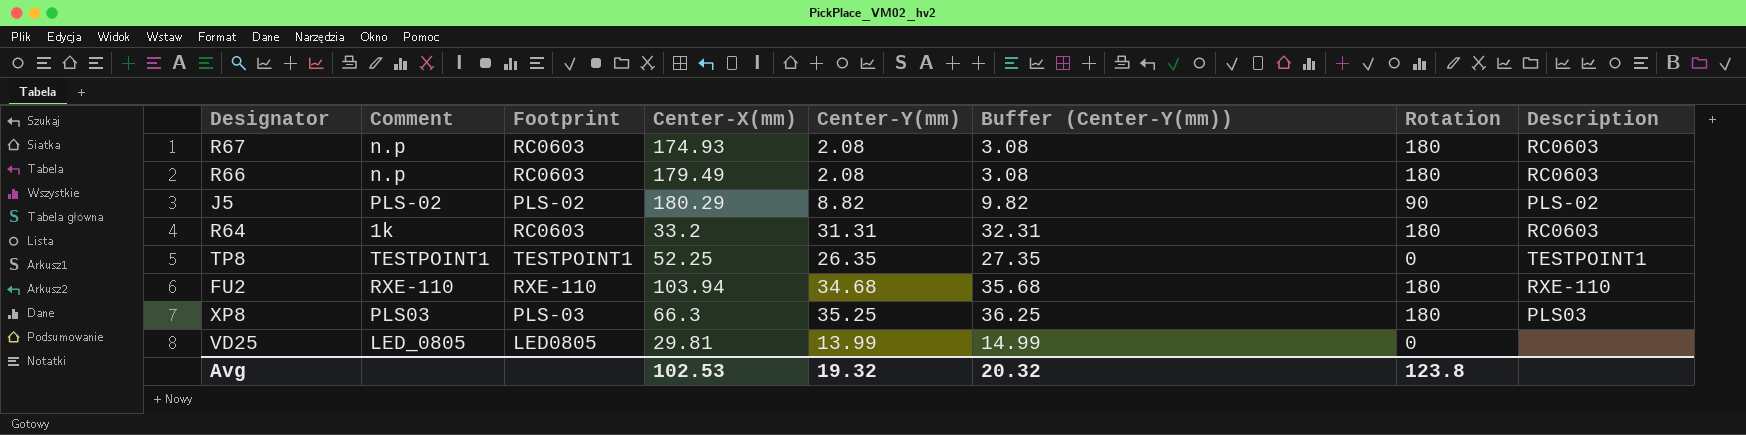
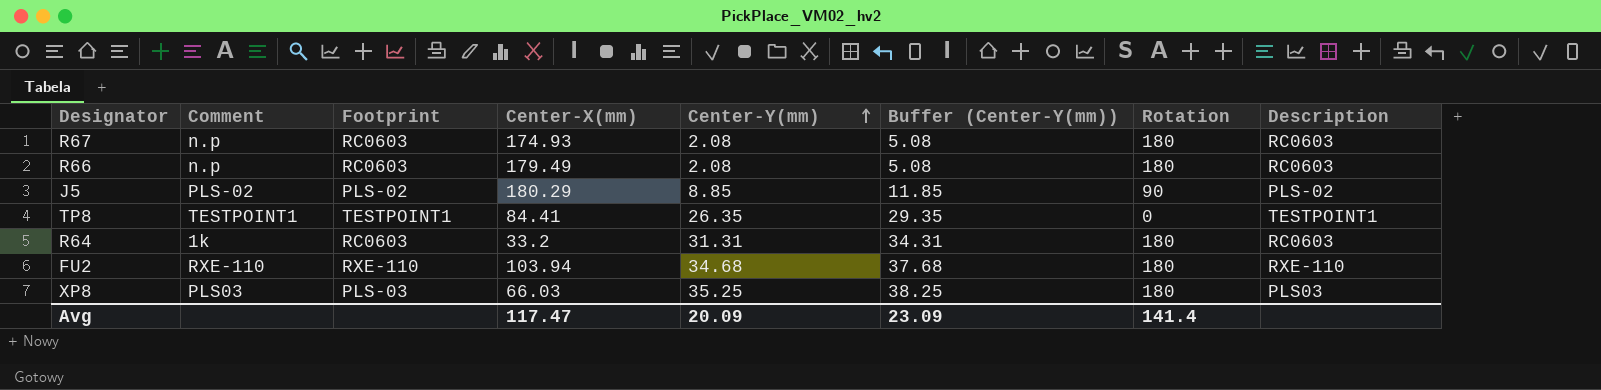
row order: none -> Center-Y(mm) ascending
column Buffer (Center-Y(mm)) | formula: [Center-Y(mm)] + 1 -> [Center-Y(mm)] + 3
row VD25: LED_0805 | LED0805 | 29.81 | 13.99 | 14.99 | 0 | none -> none
J5 | Center-Y(mm): 8.82 -> 8.85
TP8 | Center-X(mm): 52.25 -> 84.41
XP8 | Center-X(mm): 66.3 -> 66.03
Avg | Center-X(mm): 102.53 -> 117.47
Avg | Center-Y(mm): 19.32 -> 20.09
Avg | Buffer (Center-Y(mm)): 20.32 -> 23.09
Avg | Rotation: 123.8 -> 141.4

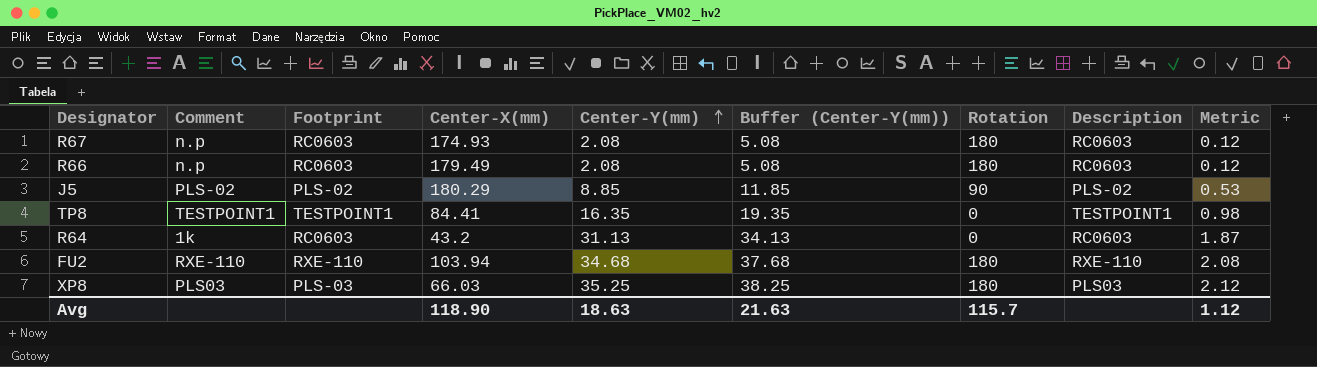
column Metric | formula: none -> [Center-Y(mm)] * 0.06
TP8 | Center-Y(mm): 26.35 -> 16.35
TP8 | Buffer (Center-Y(mm)): 29.35 -> 19.35
R64 | Center-X(mm): 33.2 -> 43.2
R64 | Center-Y(mm): 31.31 -> 31.13
R64 | Buffer (Center-Y(mm)): 34.31 -> 34.13
R64 | Rotation: 180 -> 0
Avg | Center-X(mm): 117.47 -> 118.90
Avg | Center-Y(mm): 20.09 -> 18.63
Avg | Buffer (Center-Y(mm)): 23.09 -> 21.63
Avg | Rotation: 141.4 -> 115.7

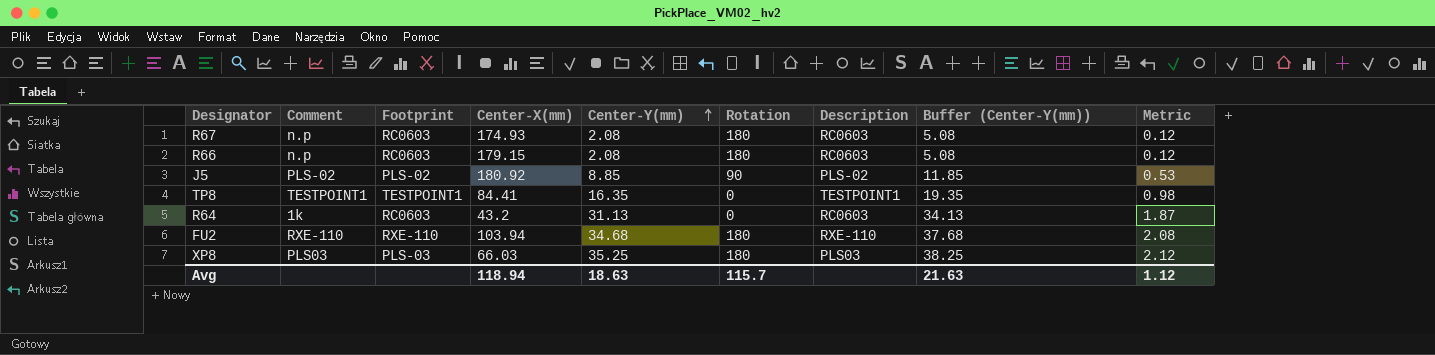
column Buffer (Center-Y(mm)) | position: 6 -> 8
R66 | Center-X(mm): 179.49 -> 179.15
J5 | Center-X(mm): 180.29 -> 180.92
Avg | Center-X(mm): 118.90 -> 118.94

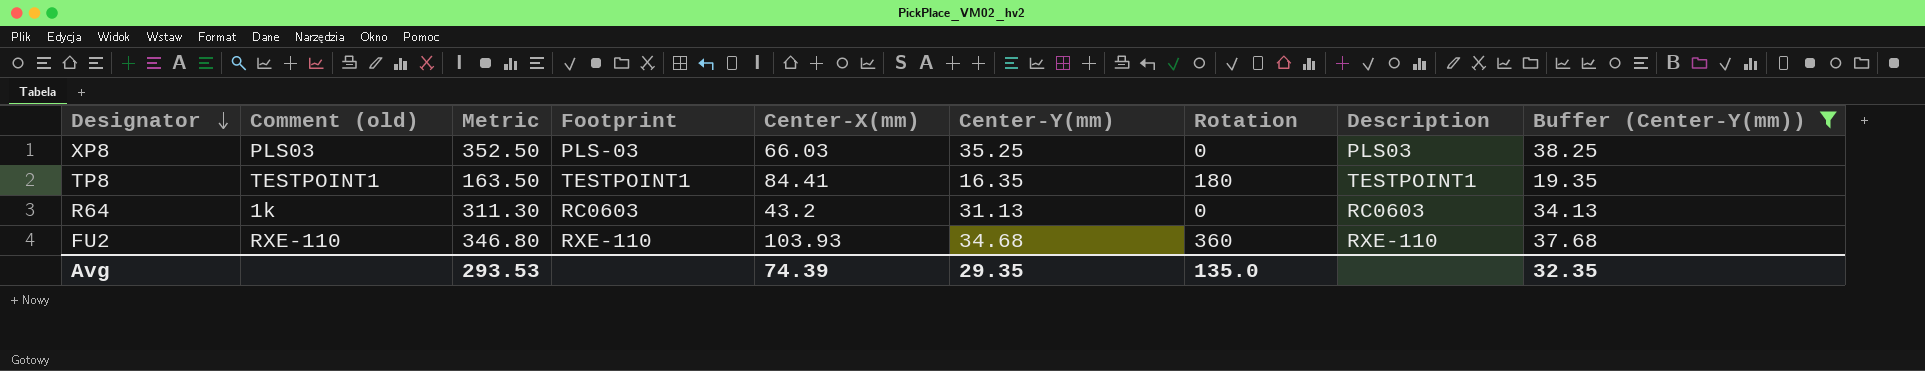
filter: none -> Buffer (Center-Y(mm)) >= 19.35
row order: Center-Y(mm) ascending -> Designator descending
column name: Comment -> Comment (old)
column Metric | formula: [Center-Y(mm)] * 0.06 -> [Center-Y(mm)] * 10
column Metric | position: 9 -> 3
XP8 | Rotation: 180 -> 0
TP8 | Rotation: 0 -> 180
FU2 | Center-X(mm): 103.94 -> 103.93
FU2 | Rotation: 180 -> 360
Avg | Metric: 1.12 -> 293.53
Avg | Center-X(mm): 118.94 -> 74.39
Avg | Center-Y(mm): 18.63 -> 29.35
Avg | Rotation: 115.7 -> 135.0
Avg | Buffer (Center-Y(mm)): 21.63 -> 32.35

